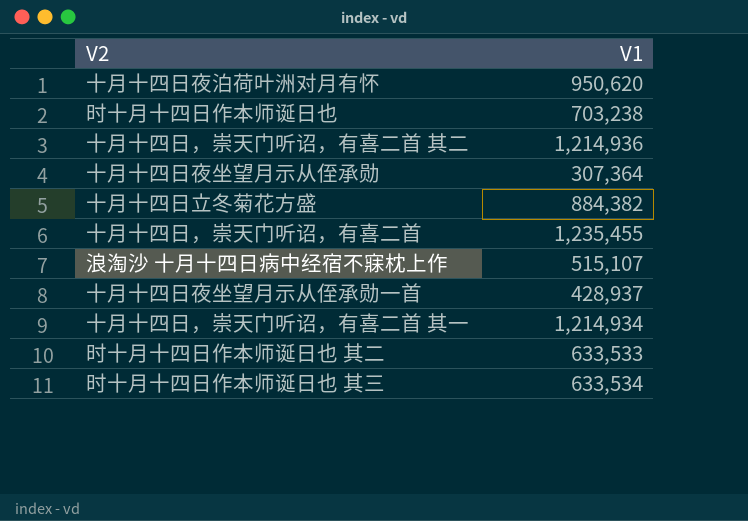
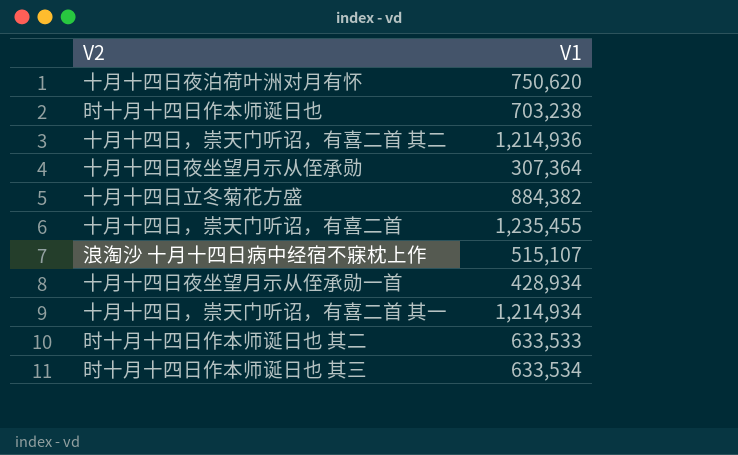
十月十四日夜泊荷叶洲对月有怀 | V1: 950,620 -> 750,620
十月十四日夜坐望月示从侄承勋一首 | V1: 428,937 -> 428,934

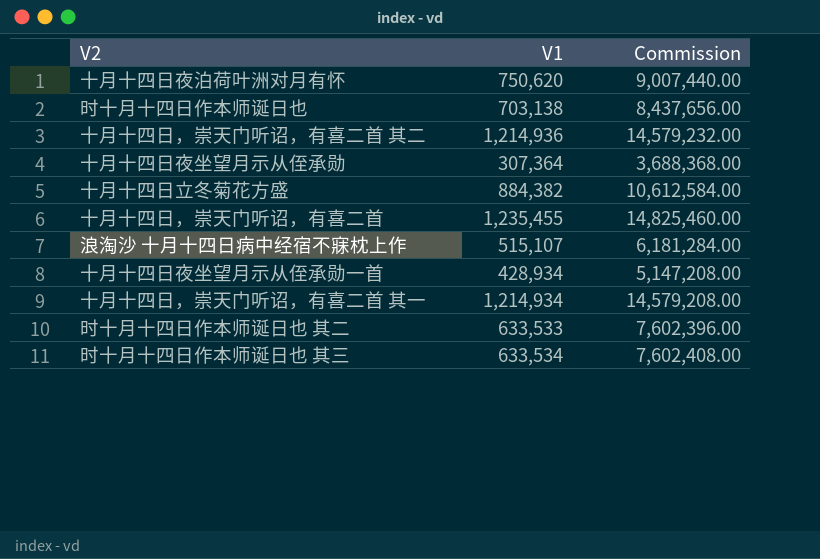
column Commission | formula: none -> [V1] * 12
时十月十四日作本师诞日也 | V1: 703,238 -> 703,138

